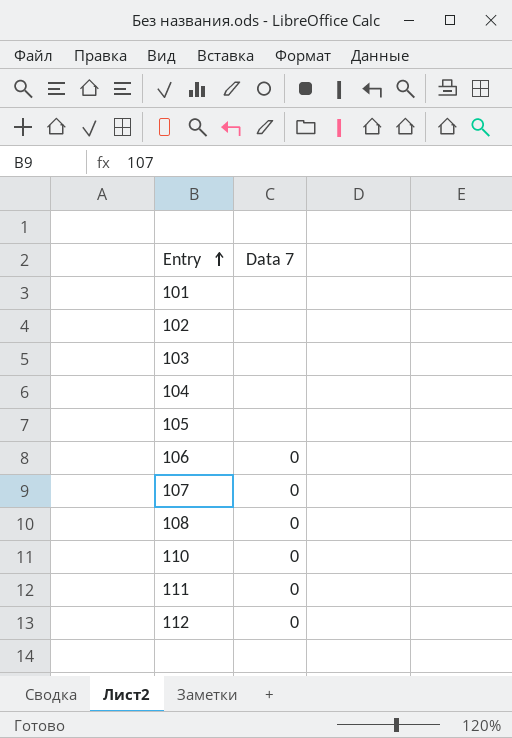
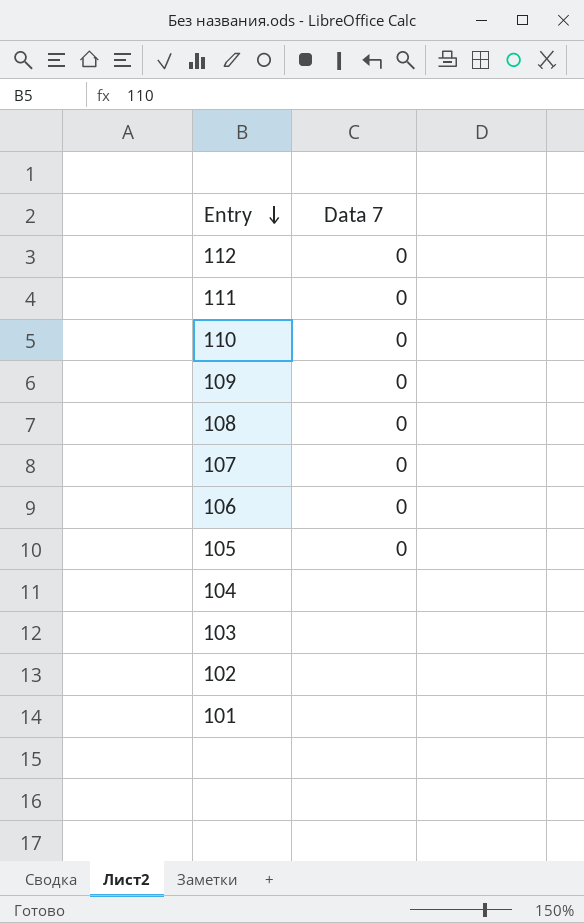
row order: Entry ascending -> Entry descending
row 109: none -> 0
105 | Data 7: none -> 0

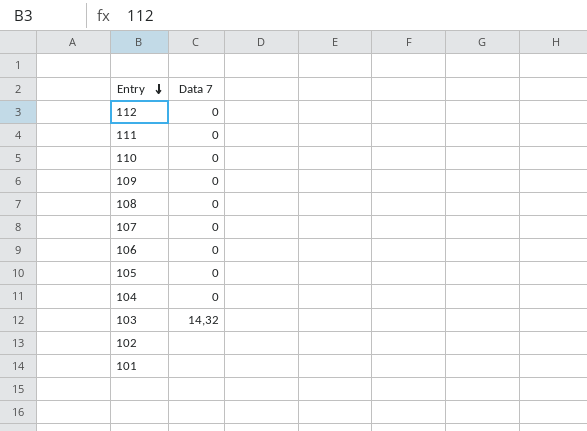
104 | Data 7: none -> 0
103 | Data 7: none -> 14,32

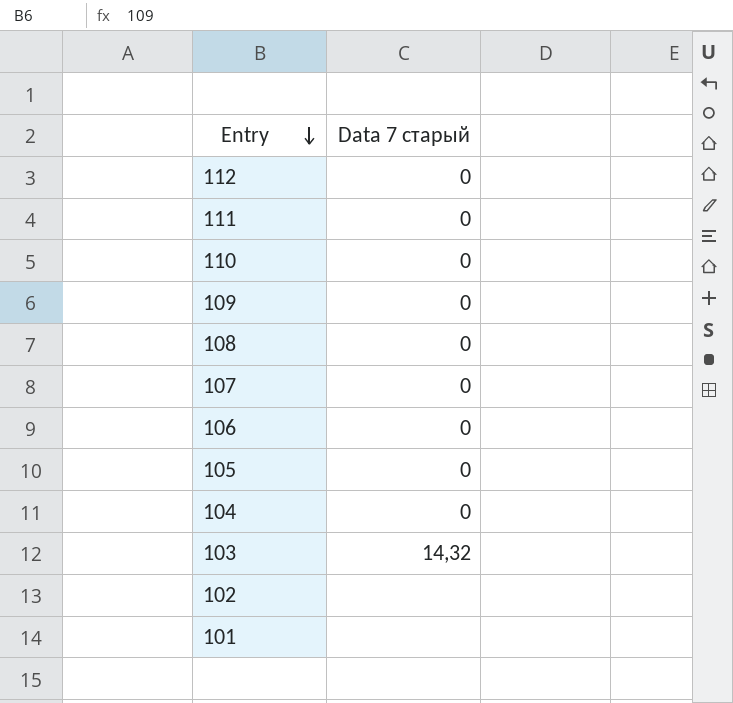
column name: Data 7 -> Data 7 старый

